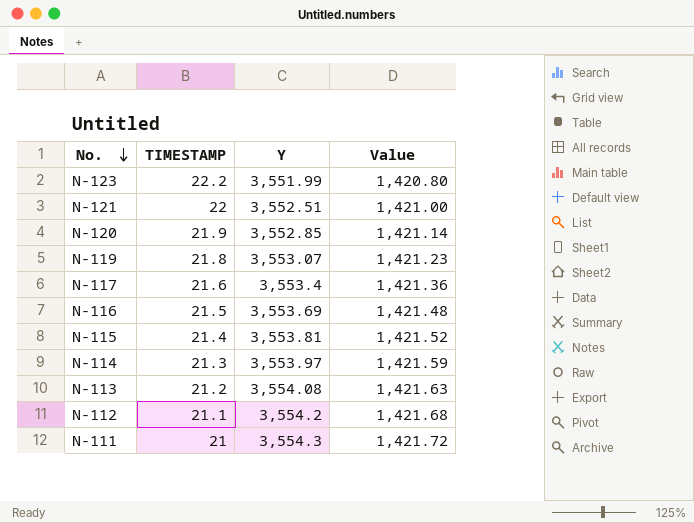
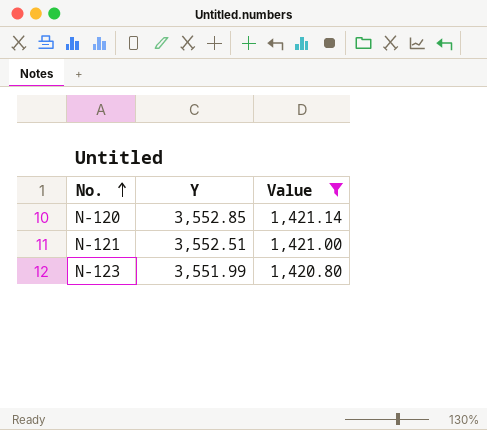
filter: none -> Value <= 1,421.14
row order: No. descending -> No. ascending
column TIMESTAMP | position: 2 -> none

